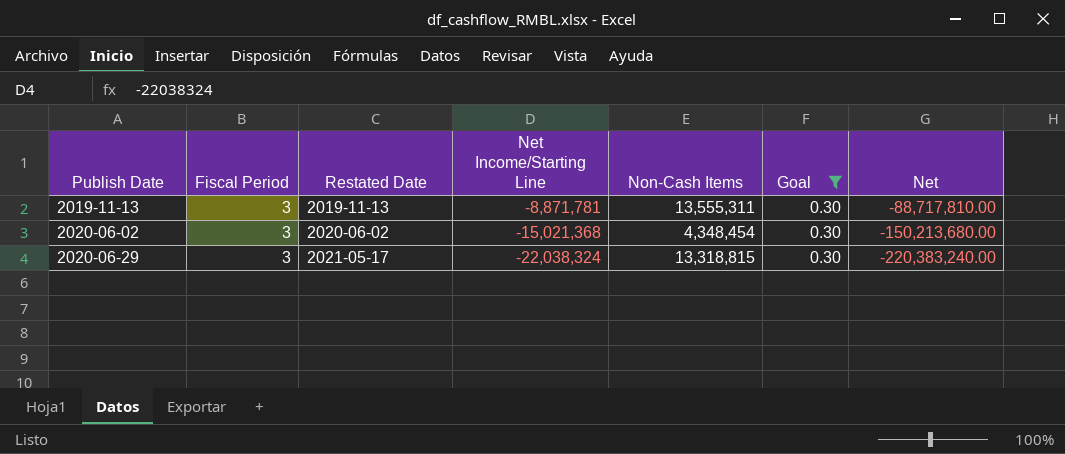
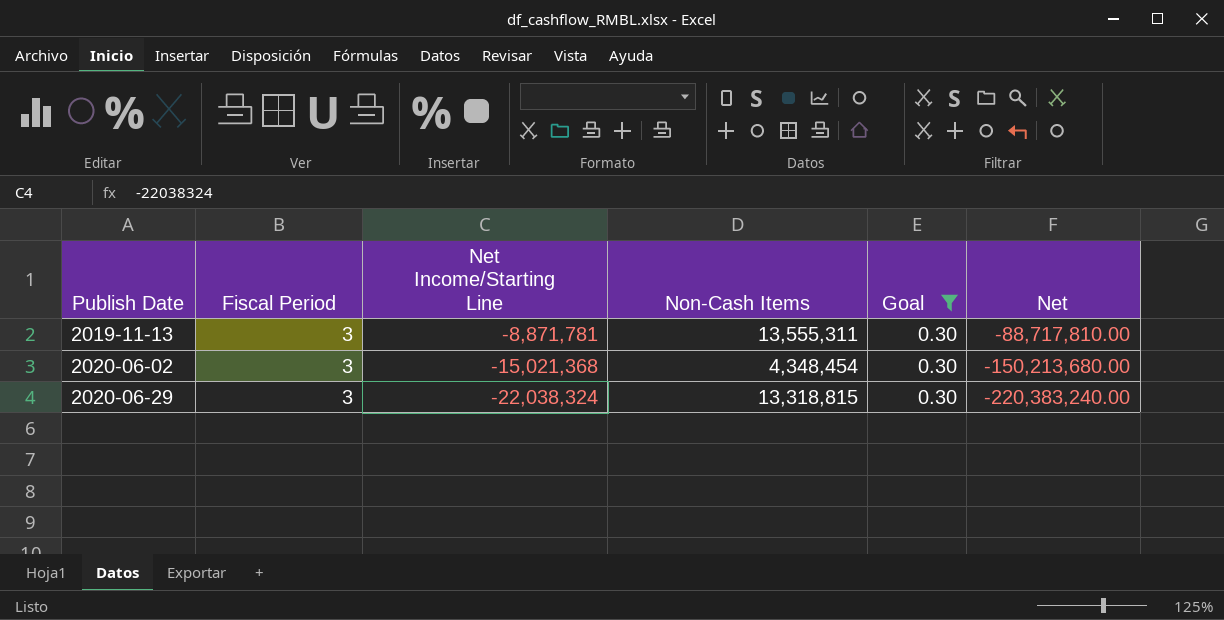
column Restated Date | position: 3 -> none

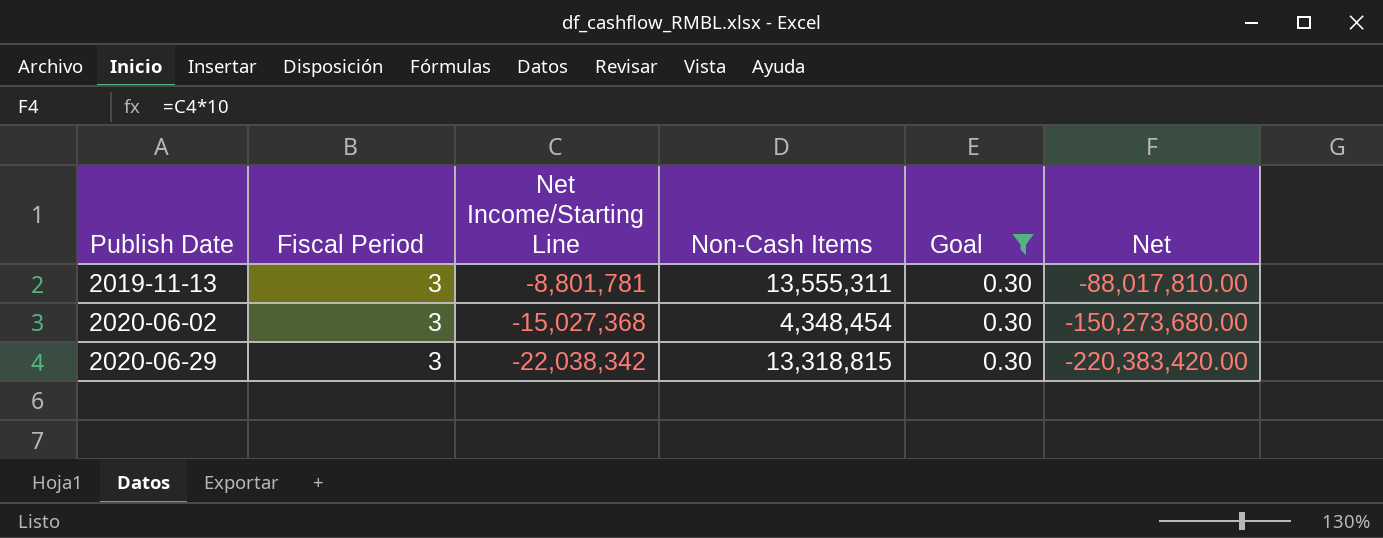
2019-11-13 | Net Income/Starting Line: -8,871,781 -> -8,801,781
2019-11-13 | Net: -88,717,810.00 -> -88,017,810.00
2020-06-02 | Net Income/Starting Line: -15,021,368 -> -15,027,368
2020-06-02 | Net: -150,213,680.00 -> -150,273,680.00
2020-06-29 | Net Income/Starting Line: -22,038,324 -> -22,038,342
2020-06-29 | Net: -220,383,240.00 -> -220,383,420.00

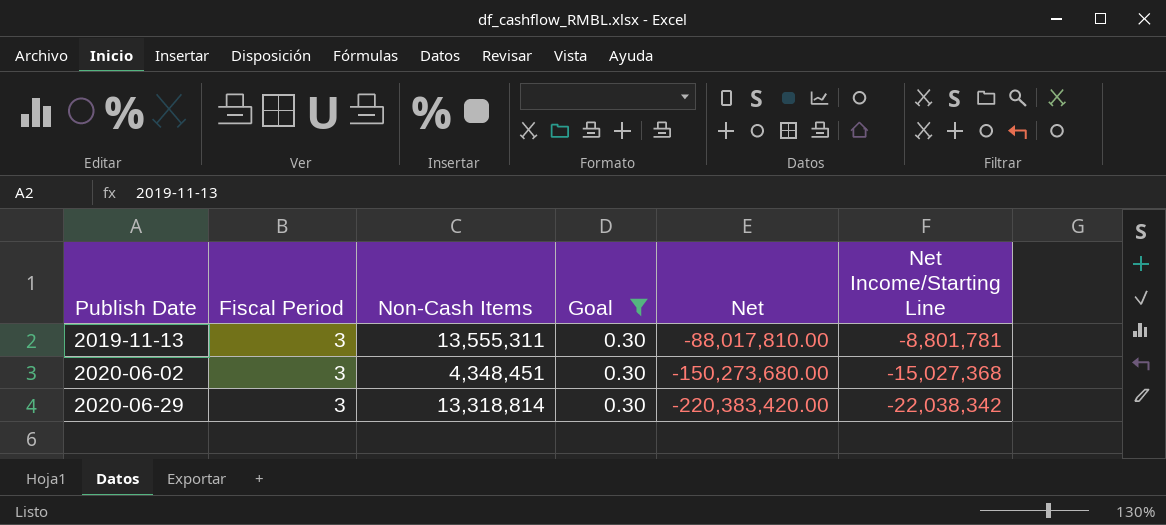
column Net Income/Starting Line | position: 3 -> 6
2020-06-02 | Non-Cash Items: 4,348,454 -> 4,348,451
2020-06-29 | Non-Cash Items: 13,318,815 -> 13,318,814

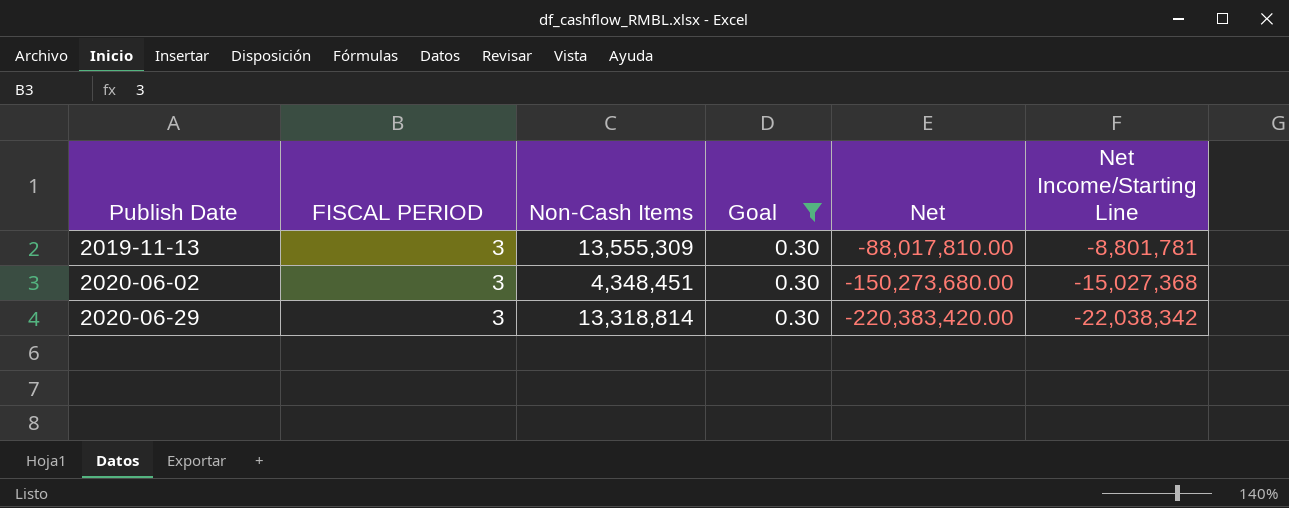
column name: Fiscal Period -> FISCAL PERIOD
2019-11-13 | Non-Cash Items: 13,555,311 -> 13,555,309

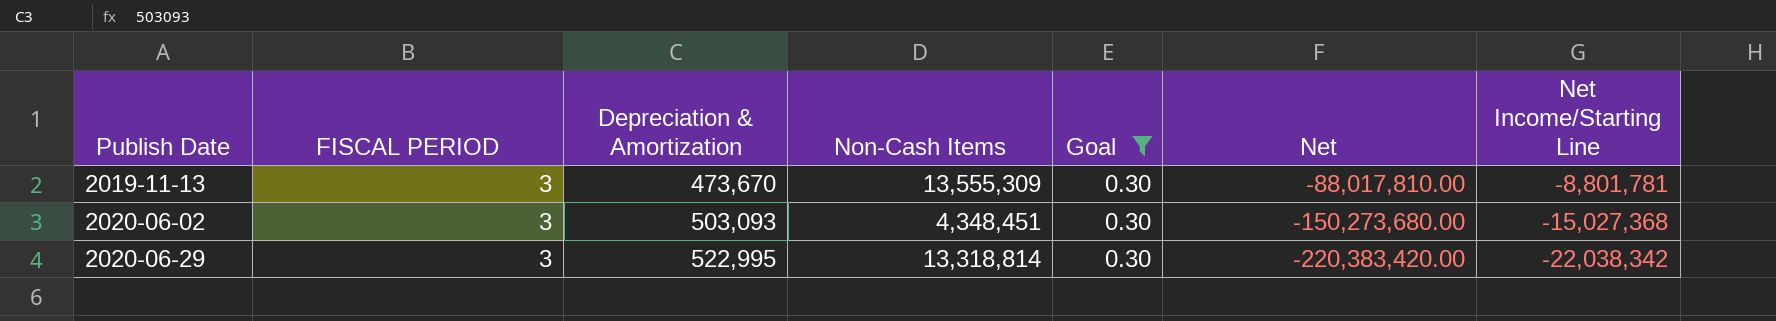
column Depreciation & Amortization | position: none -> 3

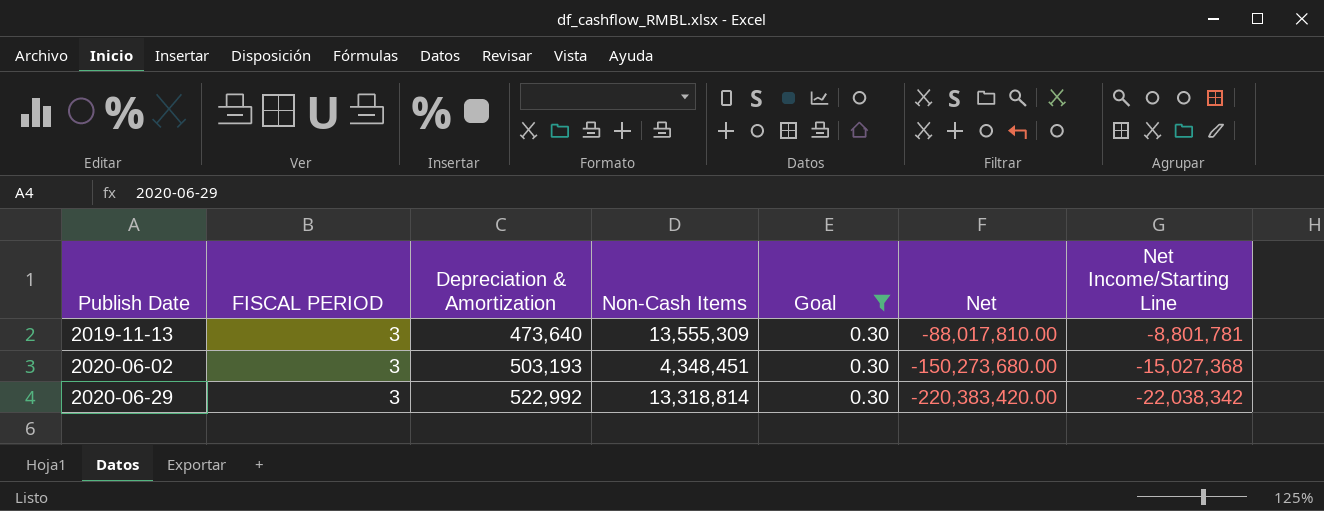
2019-11-13 | Depreciation & Amortization: 473,670 -> 473,640
2020-06-02 | Depreciation & Amortization: 503,093 -> 503,193
2020-06-29 | Depreciation & Amortization: 522,995 -> 522,992

